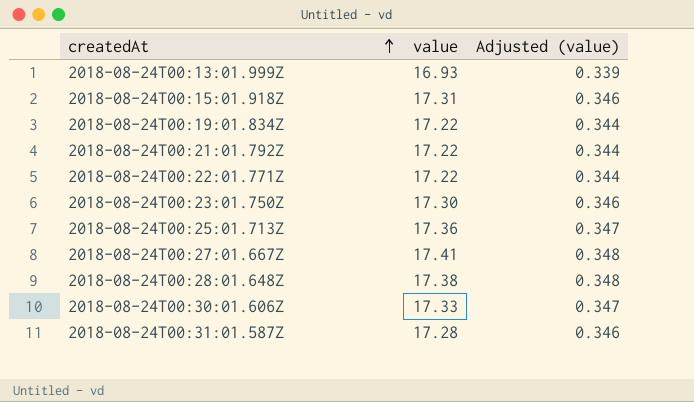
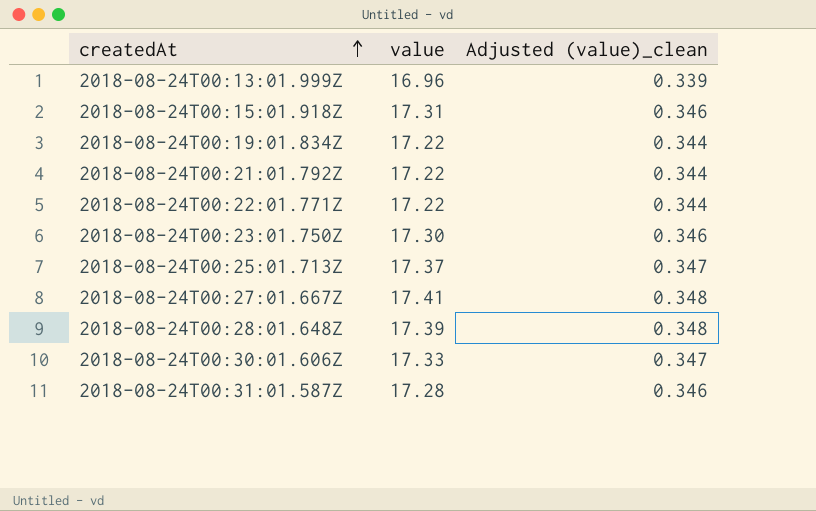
column name: Adjusted (value) -> Adjusted (value)_clean
2018-08-24T00:13:01.999Z | value: 16.93 -> 16.96
2018-08-24T00:25:01.713Z | value: 17.36 -> 17.37
2018-08-24T00:28:01.648Z | value: 17.38 -> 17.39

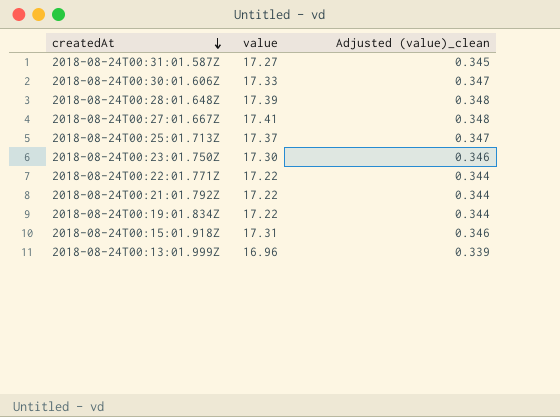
row order: createdAt ascending -> createdAt descending
2018-08-24T00:31:01.587Z | value: 17.28 -> 17.27
2018-08-24T00:31:01.587Z | Adjusted (value)_clean: 0.346 -> 0.345

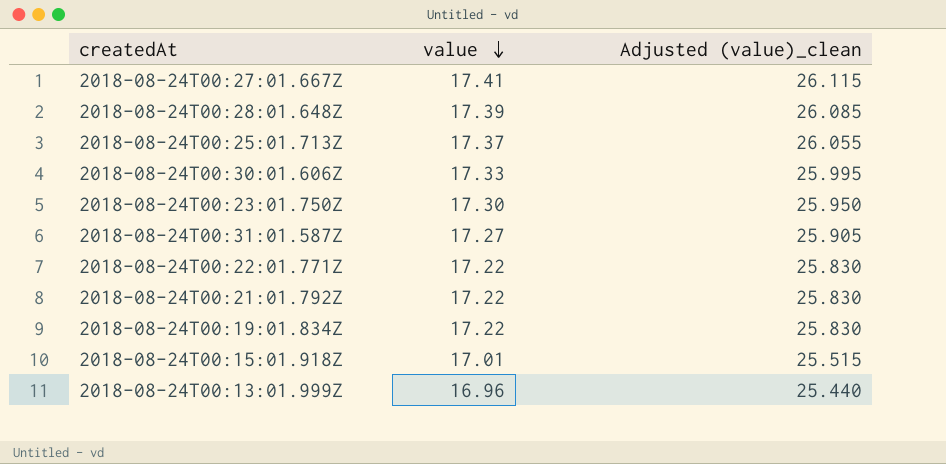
row order: createdAt descending -> value descending
column Adjusted (value)_clean | formula: [value] * 0.02 -> [value] * 1.5
2018-08-24T00:15:01.918Z | value: 17.31 -> 17.01

